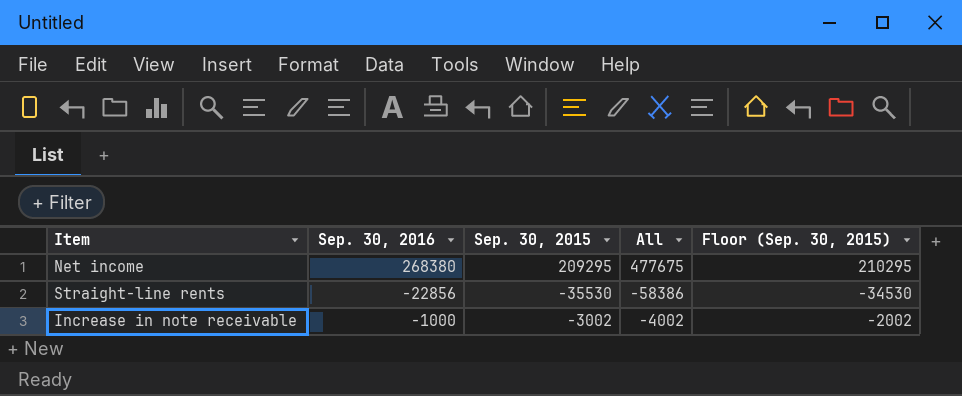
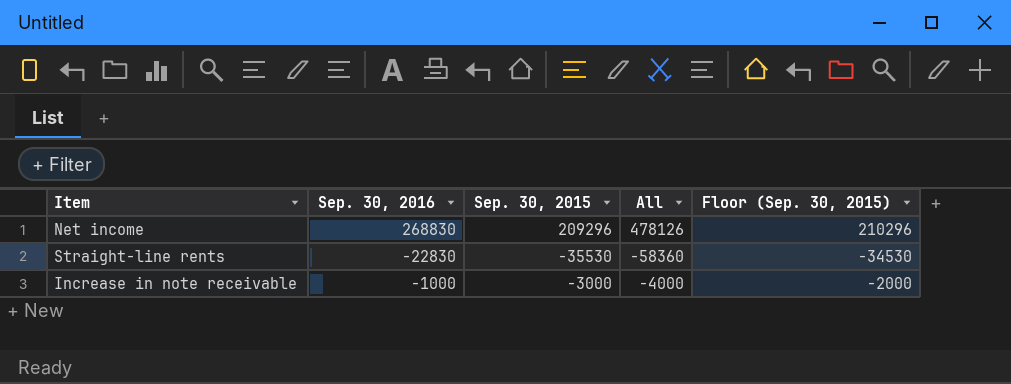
Net income | Sep. 30, 2016: 268380 -> 268830
Net income | Sep. 30, 2015: 209295 -> 209296
Net income | All: 477675 -> 478126
Net income | Floor (Sep. 30, 2015): 210295 -> 210296
Straight-line rents | Sep. 30, 2016: -22856 -> -22830
Straight-line rents | All: -58386 -> -58360
Increase in note receivable | Sep. 30, 2015: -3002 -> -3000
Increase in note receivable | All: -4002 -> -4000
Increase in note receivable | Floor (Sep. 30, 2015): -2002 -> -2000

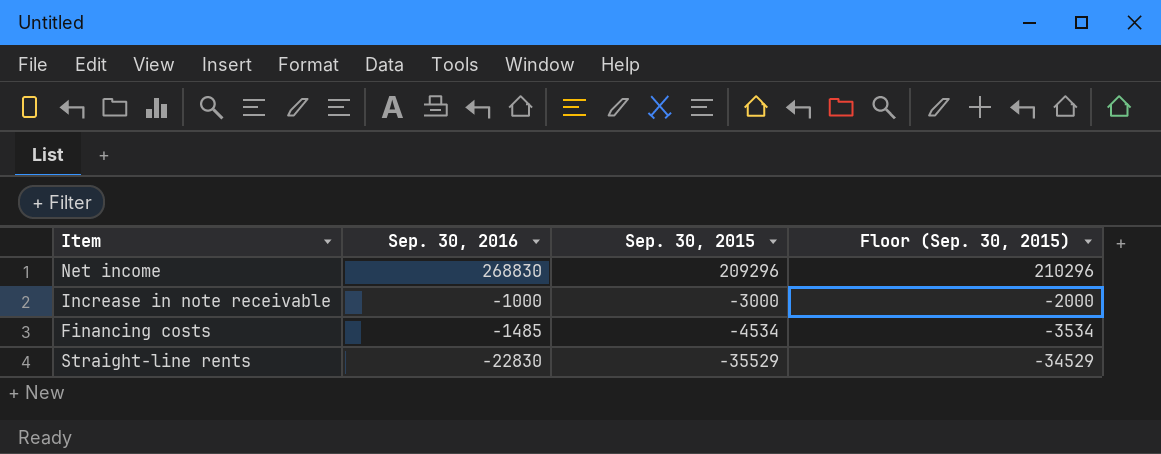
row order: none -> Sep. 30, 2016 descending
column All | formula: [Sep. 30, 2016] + [Sep. 30, 2015] -> none
row Financing costs: none -> -1485 | -4534 | -3534
Straight-line rents | Sep. 30, 2015: -35530 -> -35529
Straight-line rents | Floor (Sep. 30, 2015): -34530 -> -34529

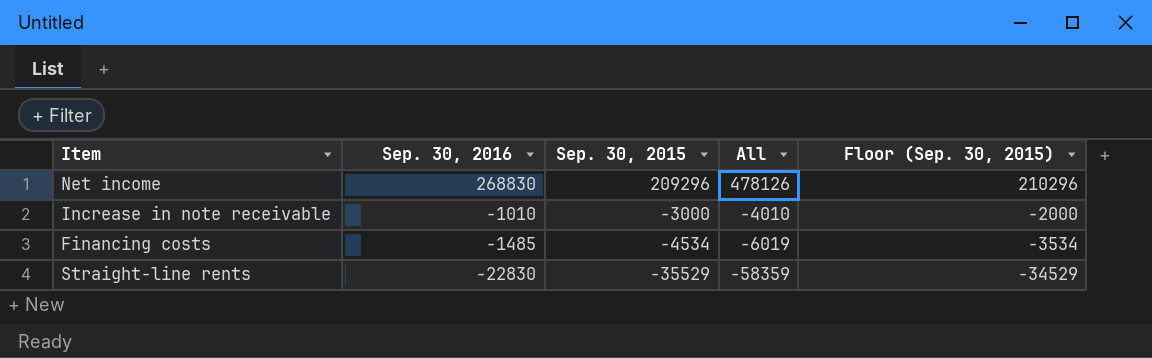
column All | formula: none -> [Sep. 30, 2016] + [Sep. 30, 2015]
Increase in note receivable | Sep. 30, 2016: -1000 -> -1010

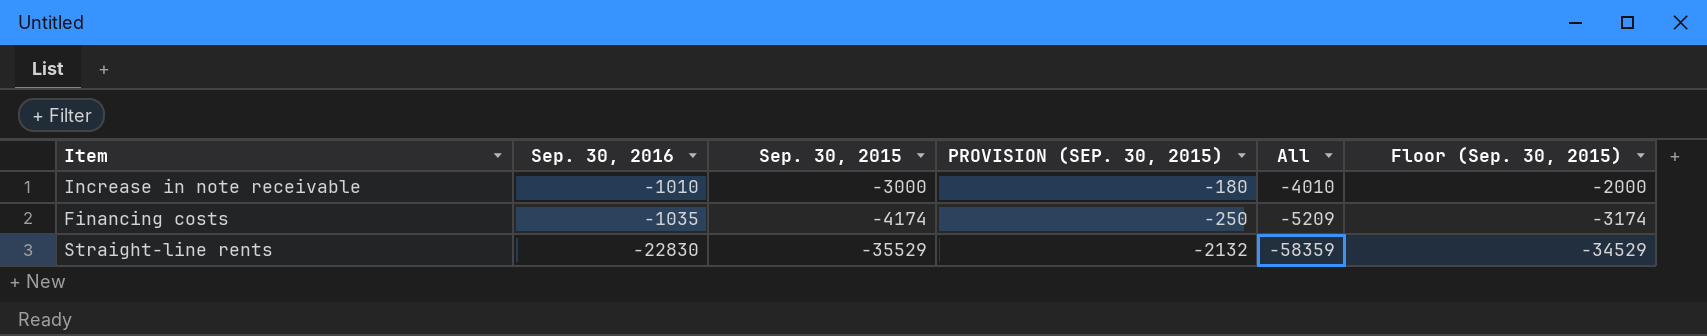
column PROVISION (SEP. 30, 2015) | formula: none -> [Sep. 30, 2015] * 0.06
row Net income: 268830 | 209296 | 478126 | 210296 -> none
Financing costs | Sep. 30, 2016: -1485 -> -1035
Financing costs | Sep. 30, 2015: -4534 -> -4174
Financing costs | All: -6019 -> -5209
Financing costs | Floor (Sep. 30, 2015): -3534 -> -3174

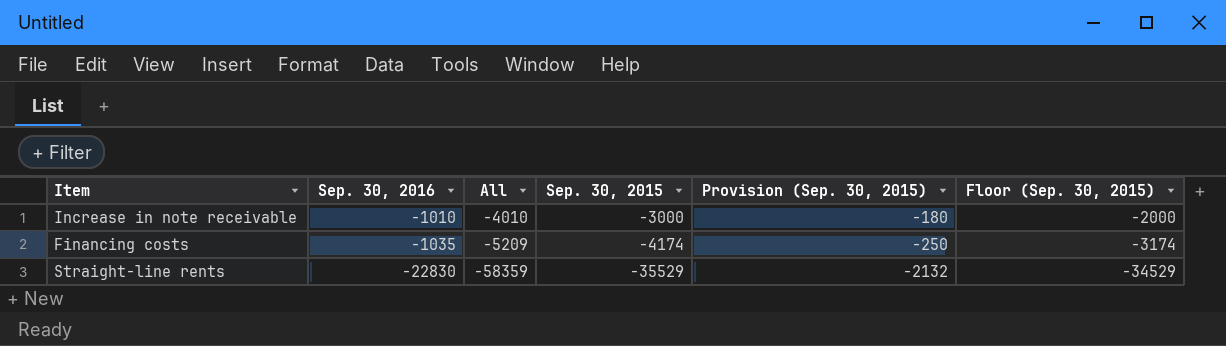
column All | position: 5 -> 3
column name: PROVISION (SEP. 30, 2015) -> Provision (Sep. 30, 2015)

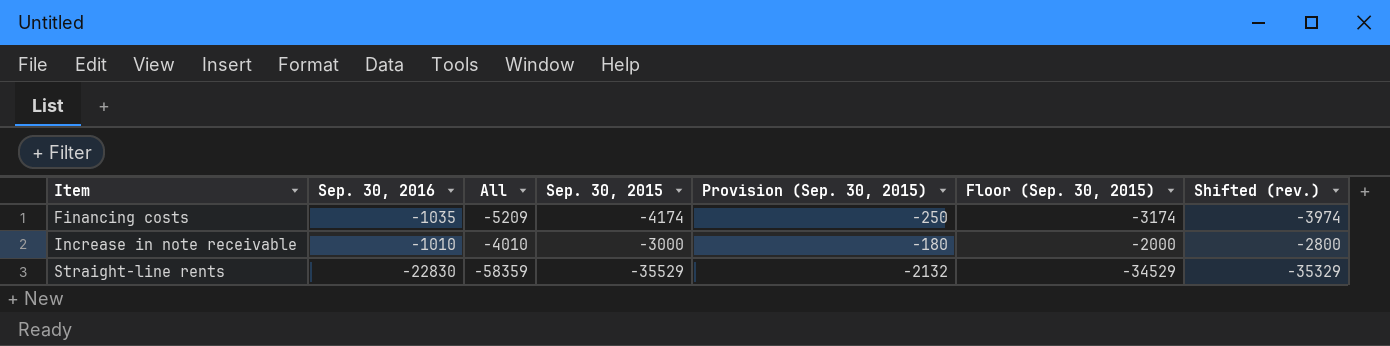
row order: Sep. 30, 2016 descending -> Item ascending
column Shifted (rev.) | formula: none -> [Sep. 30, 2015] + 200

